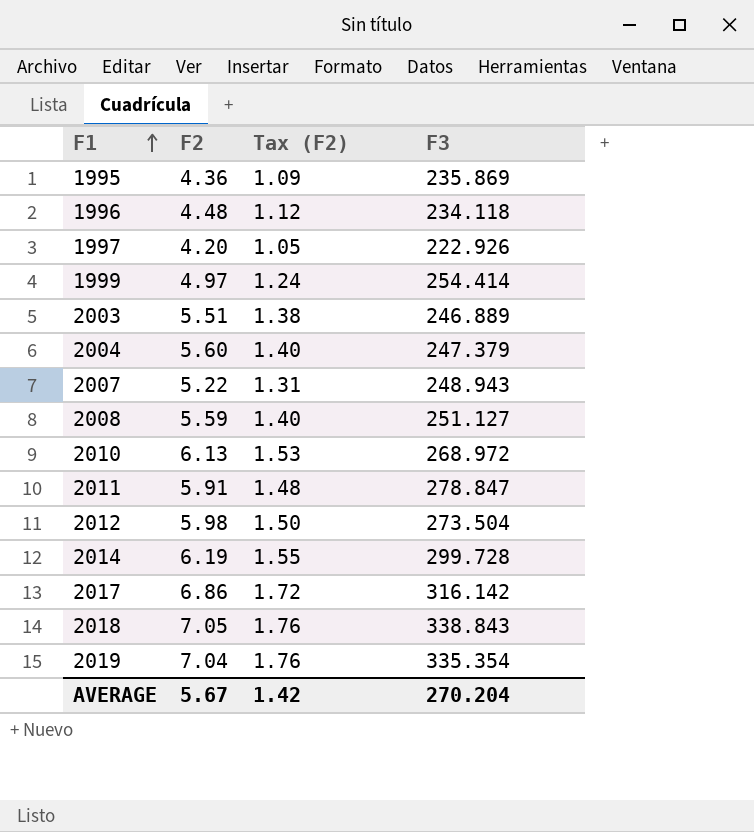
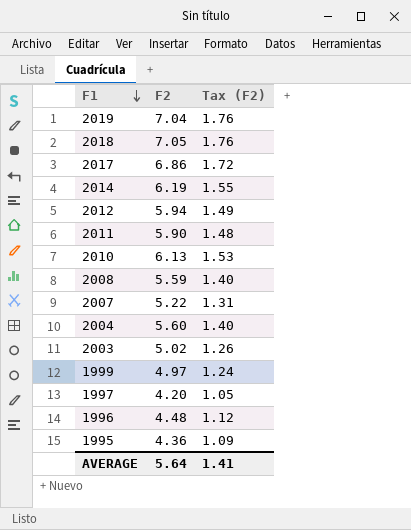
row order: F1 ascending -> F1 descending
column F3 | position: 4 -> none
2012 | F2: 5.98 -> 5.94
2012 | Tax (F2): 1.50 -> 1.49
2011 | F2: 5.91 -> 5.90
2003 | F2: 5.51 -> 5.02
2003 | Tax (F2): 1.38 -> 1.26
AVERAGE | F2: 5.67 -> 5.64
AVERAGE | Tax (F2): 1.42 -> 1.41

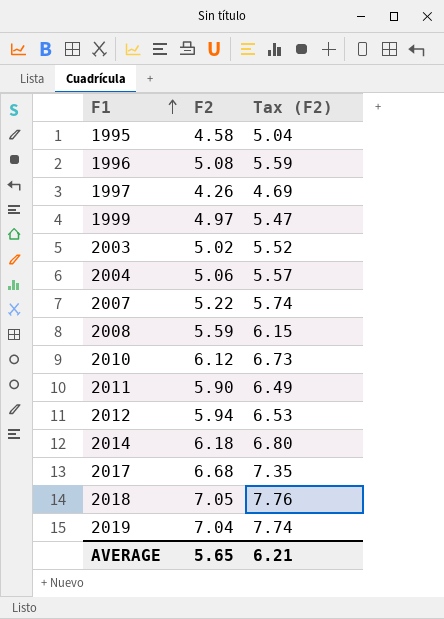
row order: F1 descending -> F1 ascending
column Tax (F2) | formula: [F2] * 0.25 -> [F2] * 1.1
1995 | F2: 4.36 -> 4.58
1996 | F2: 4.48 -> 5.08
1997 | F2: 4.20 -> 4.26
2004 | F2: 5.60 -> 5.06
2010 | F2: 6.13 -> 6.12
2014 | F2: 6.19 -> 6.18
2017 | F2: 6.86 -> 6.68
AVERAGE | F2: 5.64 -> 5.65
AVERAGE | Tax (F2): 1.41 -> 6.21

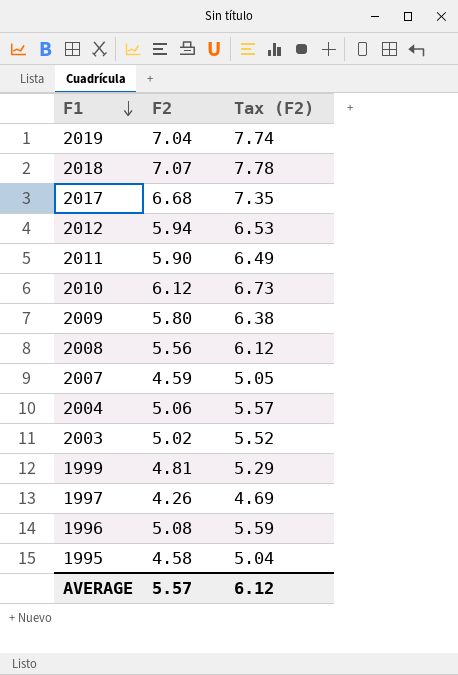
row order: F1 ascending -> F1 descending
row 2014: 6.18 | 6.80 -> none
2018 | F2: 7.05 -> 7.07
2018 | Tax (F2): 7.76 -> 7.78
row 2009: none -> 5.80 | 6.38
2008 | F2: 5.59 -> 5.56
2008 | Tax (F2): 6.15 -> 6.12
2007 | F2: 5.22 -> 4.59
2007 | Tax (F2): 5.74 -> 5.05
1999 | F2: 4.97 -> 4.81
1999 | Tax (F2): 5.47 -> 5.29
AVERAGE | F2: 5.65 -> 5.57
AVERAGE | Tax (F2): 6.21 -> 6.12

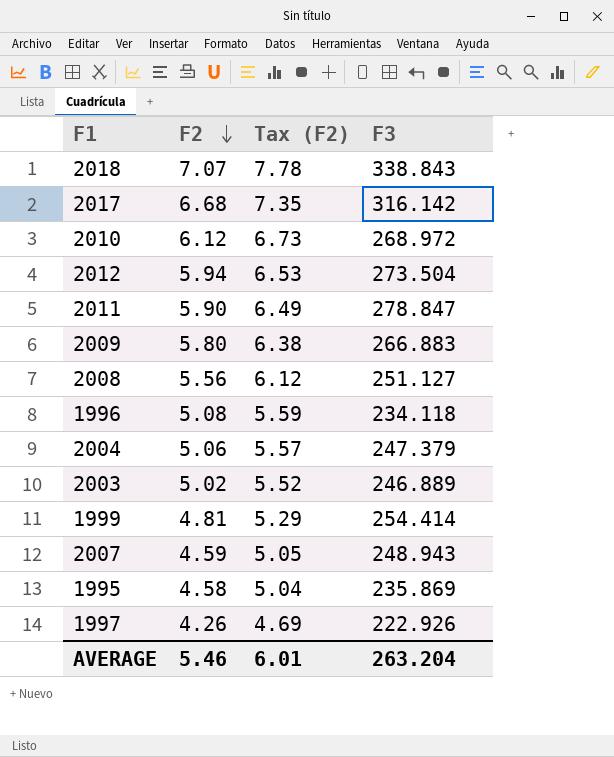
row order: F1 descending -> F2 descending
column F3 | position: none -> 4
row 2019: 7.04 | 7.74 -> none
AVERAGE | F2: 5.57 -> 5.46
AVERAGE | Tax (F2): 6.12 -> 6.01

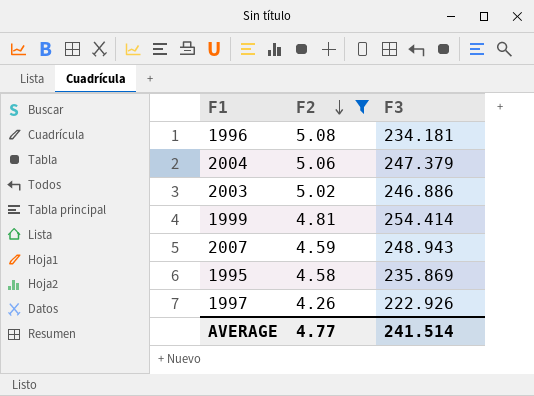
filter: none -> F2 <= 5.08
column Tax (F2) | formula: [F2] * 1.1 -> none
1996 | F3: 234.118 -> 234.181
2003 | F3: 246.889 -> 246.886
AVERAGE | F2: 5.46 -> 4.77
AVERAGE | F3: 263.204 -> 241.514

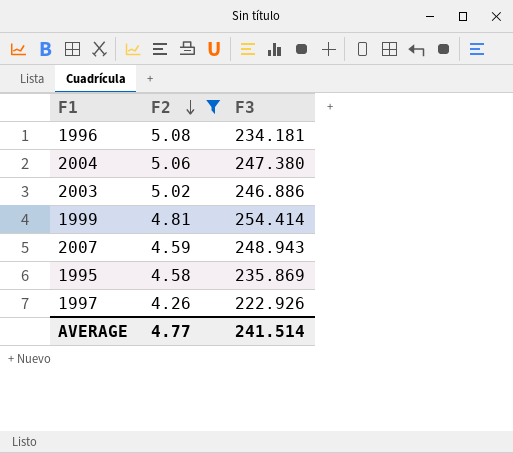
2004 | F3: 247.379 -> 247.380

